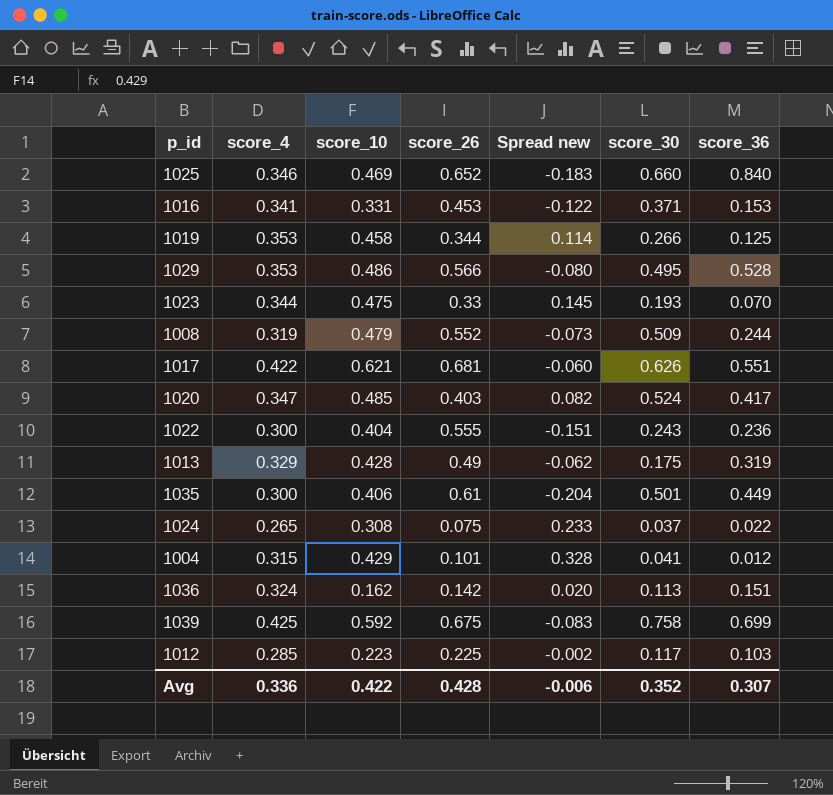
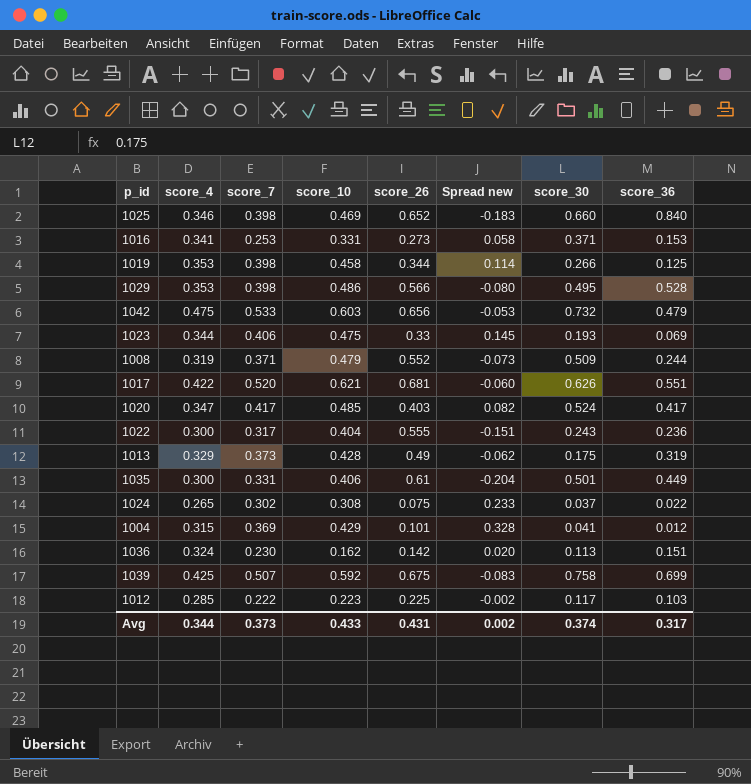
column score_7 | position: none -> 3
1016 | score_26: 0.453 -> 0.273
1016 | Spread new: -0.122 -> 0.058
row 1042: none -> 0.475 | 0.533 | 0.603 | 0.656 | -0.053 | 0.732 | 0.479
1023 | score_36: 0.070 -> 0.069
Avg | score_4: 0.336 -> 0.344
Avg | score_10: 0.422 -> 0.433
Avg | score_26: 0.428 -> 0.431
Avg | Spread new: -0.006 -> 0.002
Avg | score_30: 0.352 -> 0.374
Avg | score_36: 0.307 -> 0.317

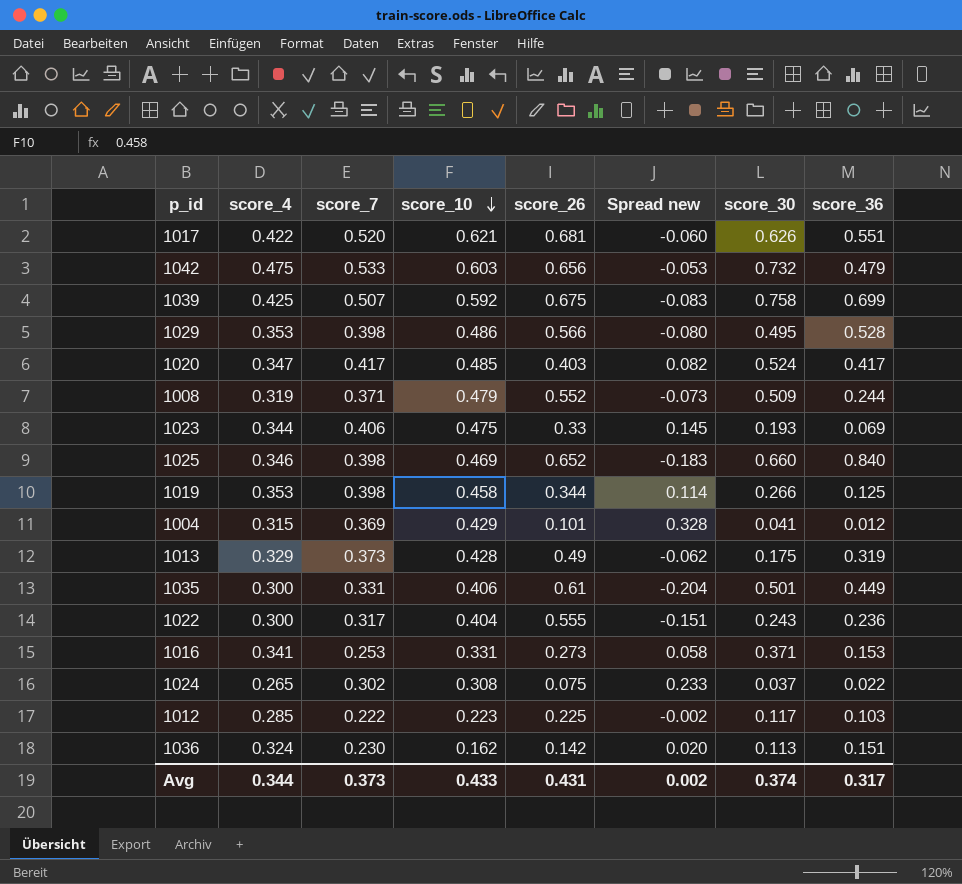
row order: none -> score_10 descending

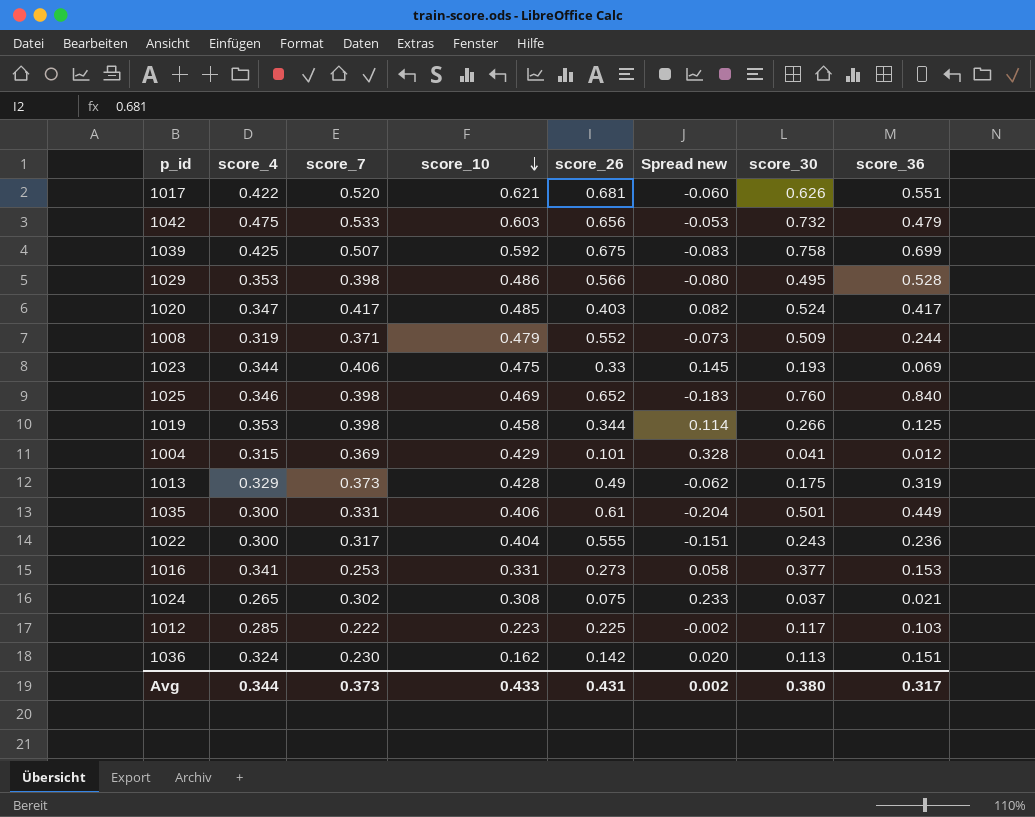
1025 | score_30: 0.660 -> 0.760
1016 | score_30: 0.371 -> 0.377
1024 | score_36: 0.022 -> 0.021
Avg | score_30: 0.374 -> 0.380

